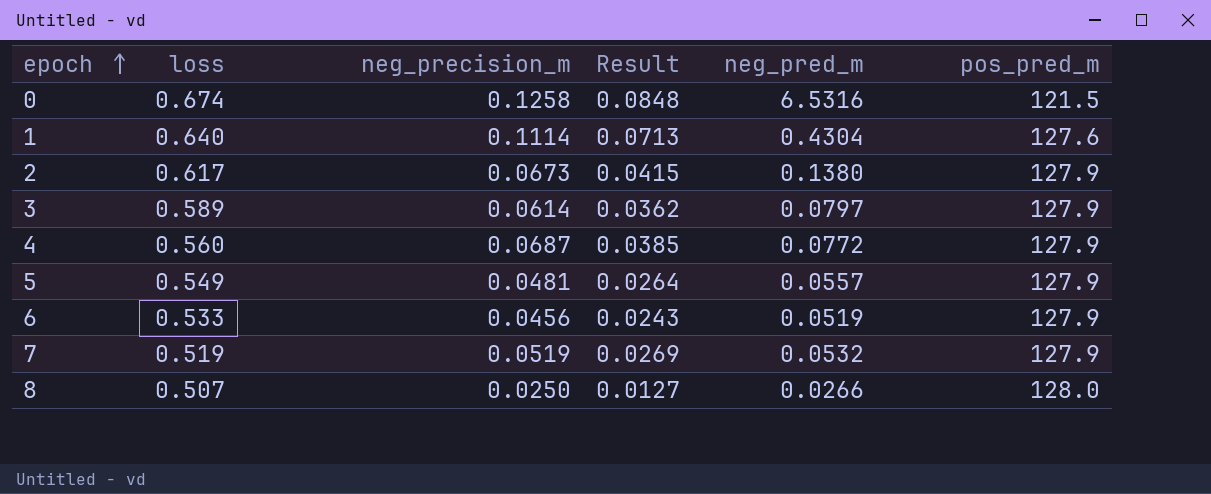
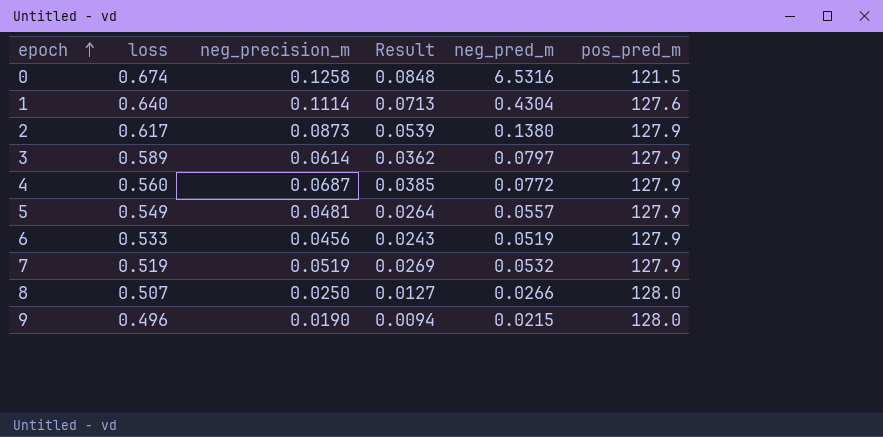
2 | neg_precision_m: 0.0673 -> 0.0873
2 | Result: 0.0415 -> 0.0539
row 9: none -> 0.496 | 0.0190 | 0.0094 | 0.0215 | 128.0

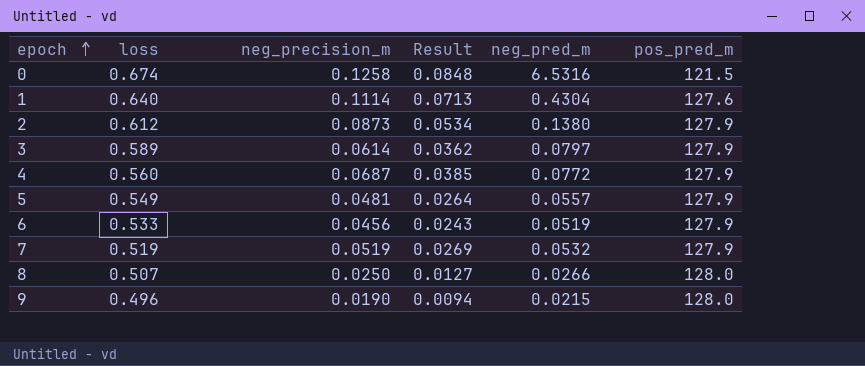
2 | loss: 0.617 -> 0.612
2 | Result: 0.0539 -> 0.0534

